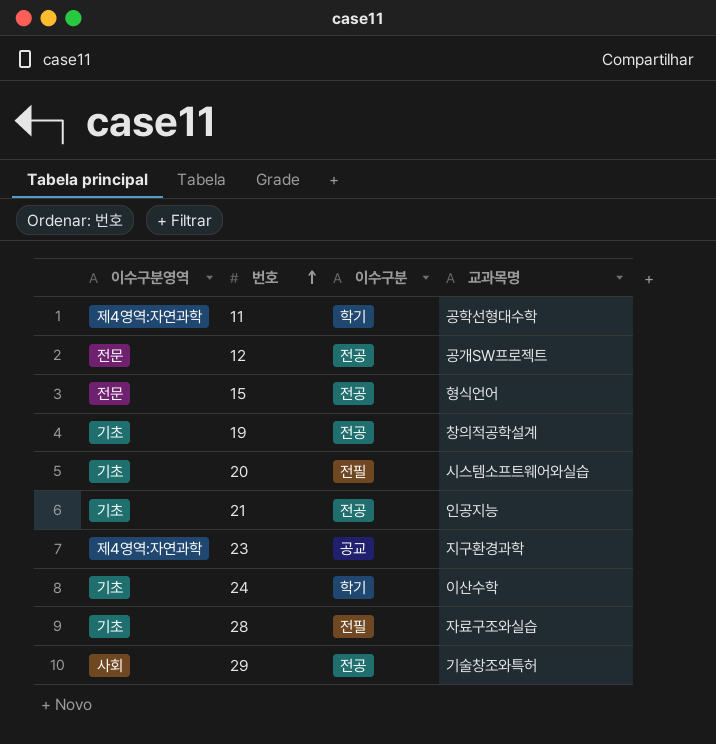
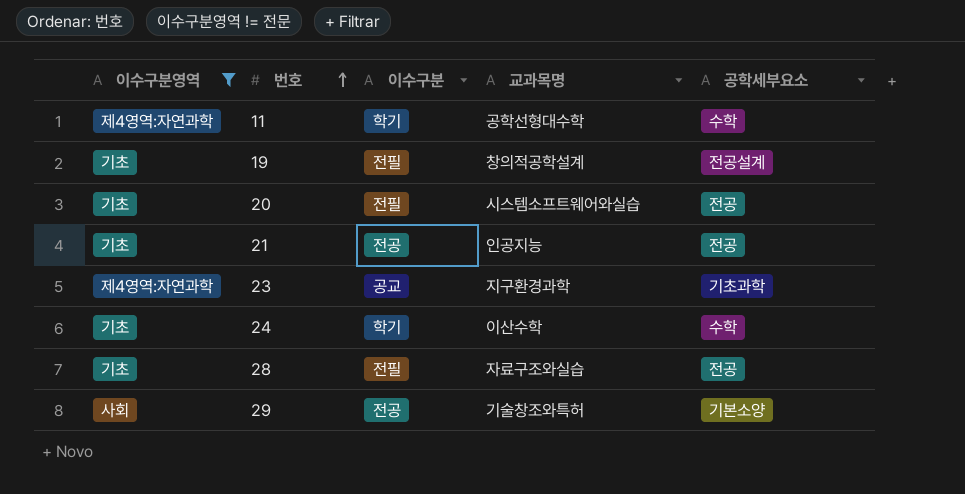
filter: none -> 이수구분영역 != 전문
column 공학세부요소 | position: none -> 5
19 | 이수구분: 전공 -> 전필

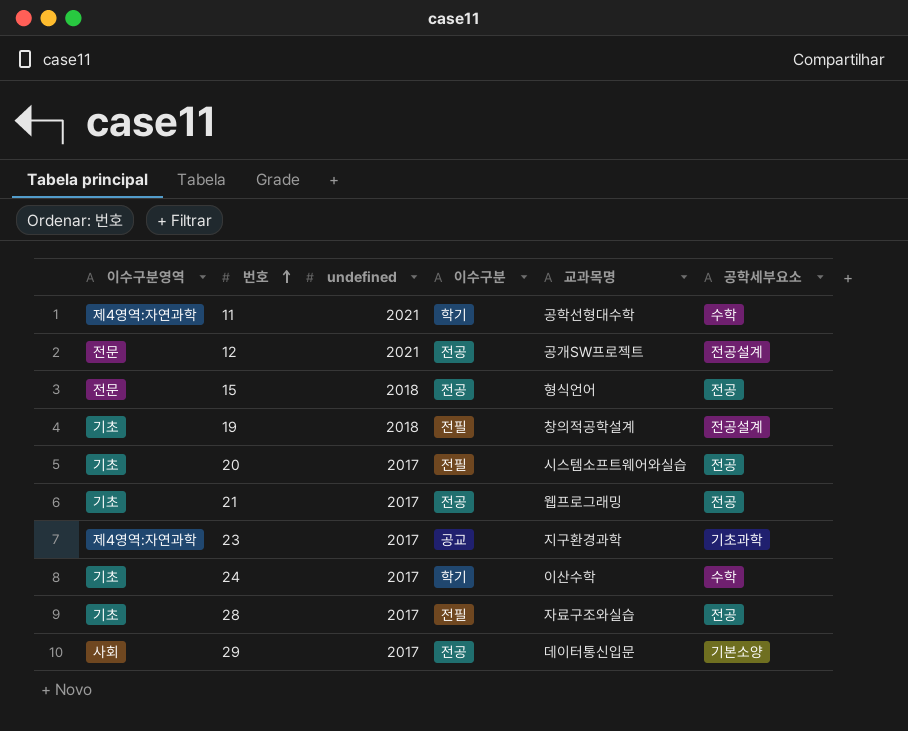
filter: 이수구분영역 != 전문 -> none
column undefined | position: none -> 3
21 | 교과목명: 인공지능 -> 웹프로그래밍
29 | 교과목명: 기술창조와특허 -> 데이터통신입문

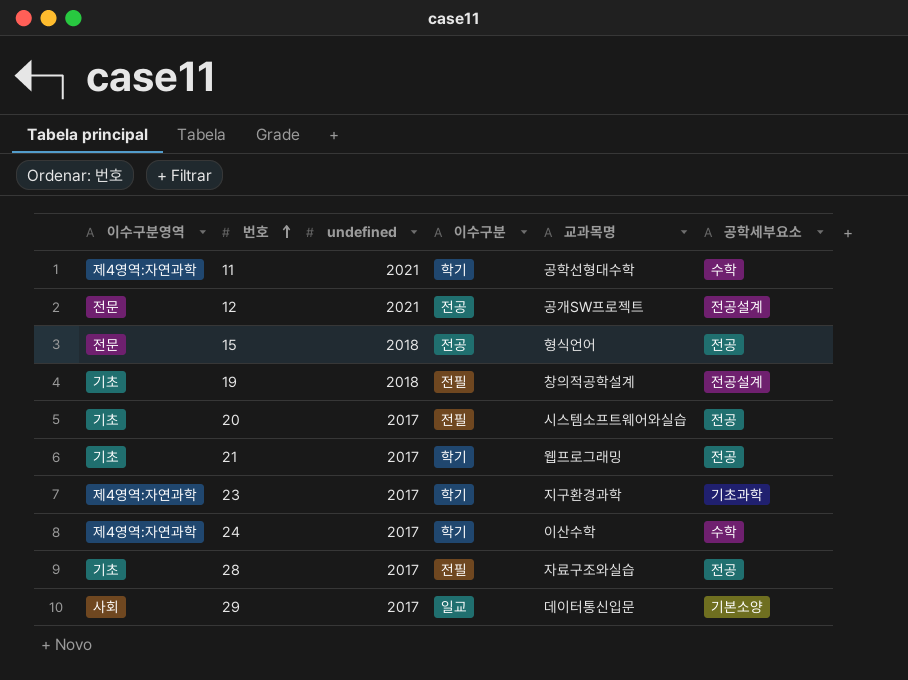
21 | 이수구분: 전공 -> 학기
23 | 이수구분: 공교 -> 학기
24 | 이수구분영역: 기초 -> 제4영역:자연과학
29 | 이수구분: 전공 -> 일교

